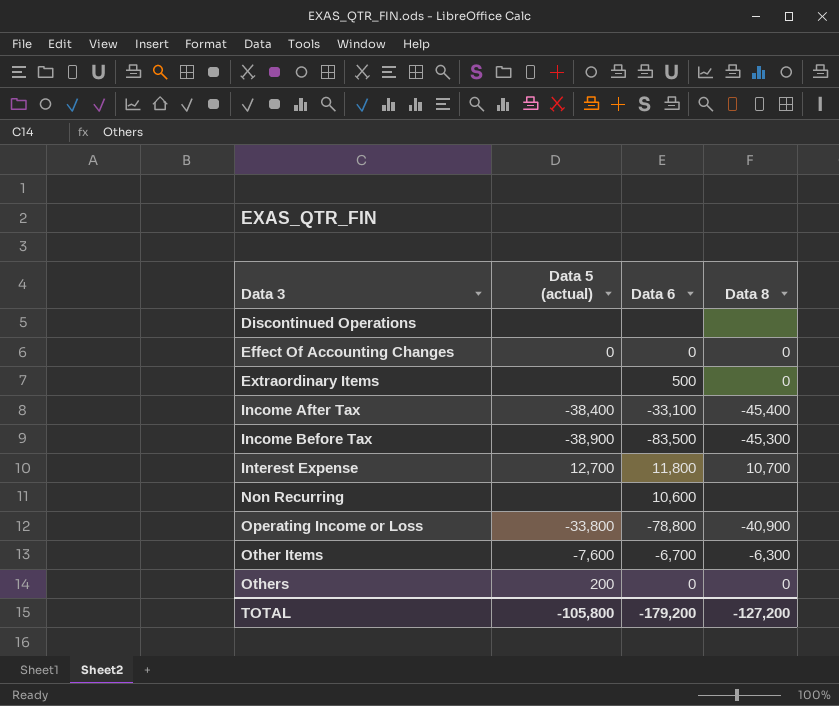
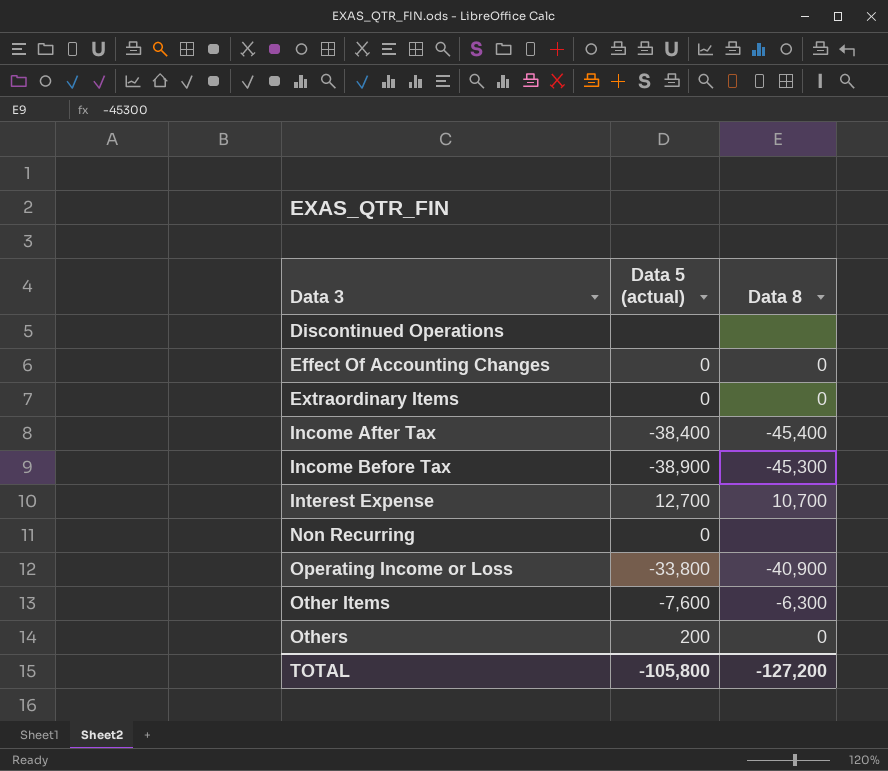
column Data 6 | position: 3 -> none
Extraordinary Items | Data 5 (actual): none -> 0
Non Recurring | Data 5 (actual): none -> 0

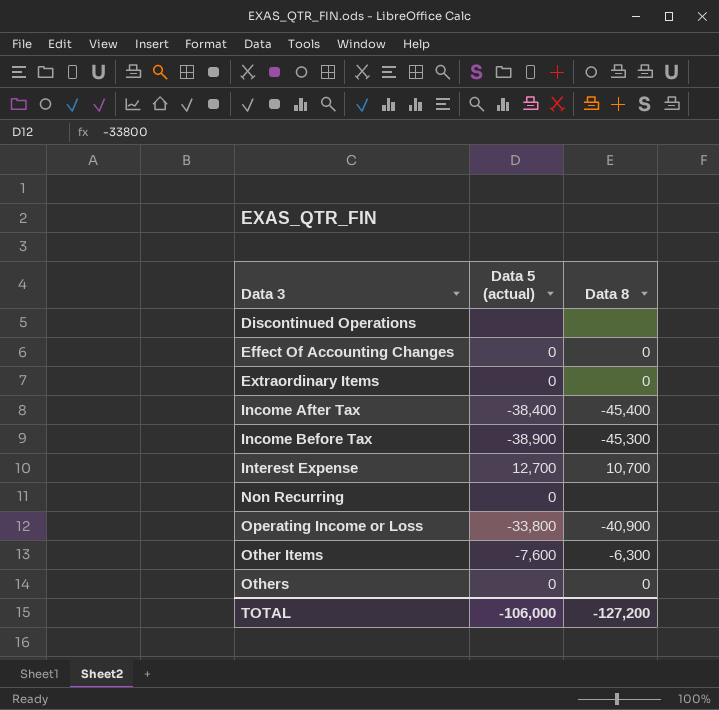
Others | Data 5 (actual): 200 -> 0
TOTAL | Data 5 (actual): -105,800 -> -106,000

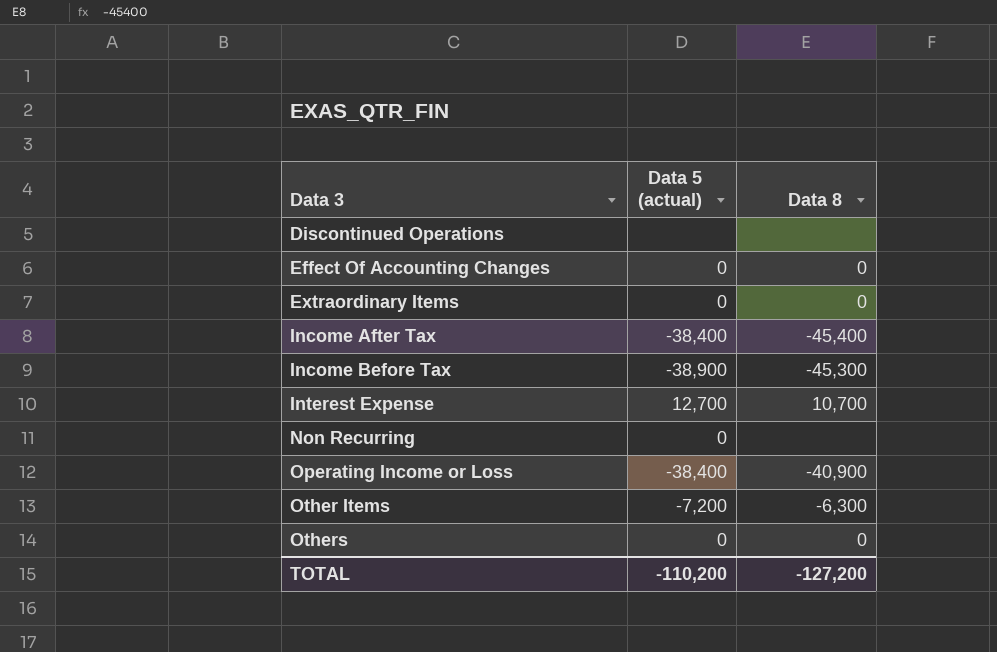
Operating Income or Loss | Data 5 (actual): -33,800 -> -38,400
Other Items | Data 5 (actual): -7,600 -> -7,200
TOTAL | Data 5 (actual): -106,000 -> -110,200

